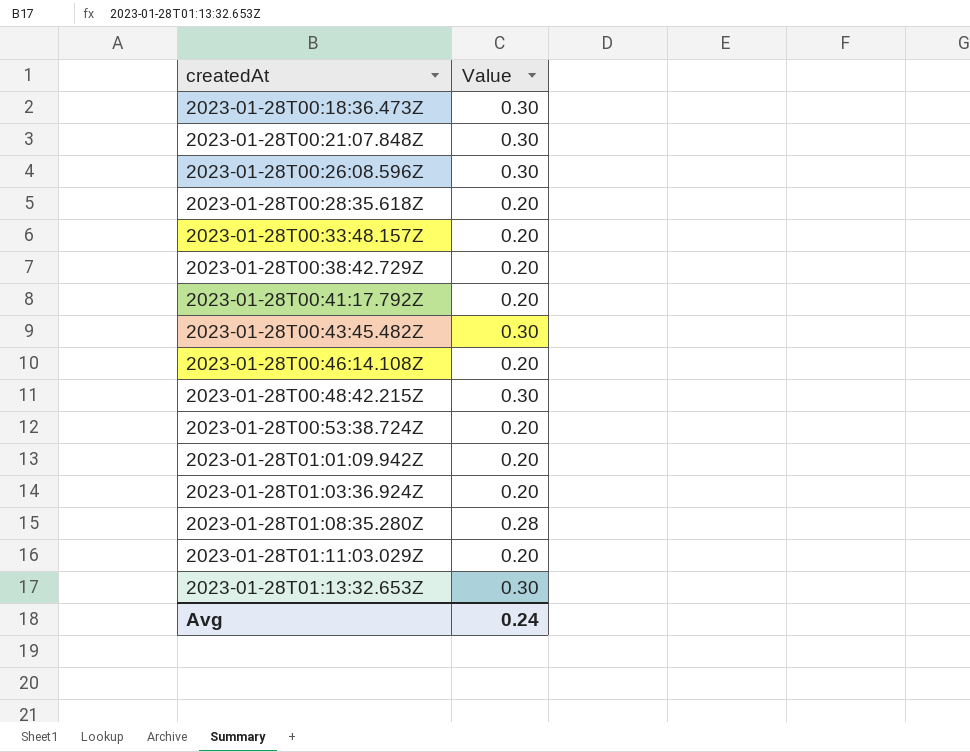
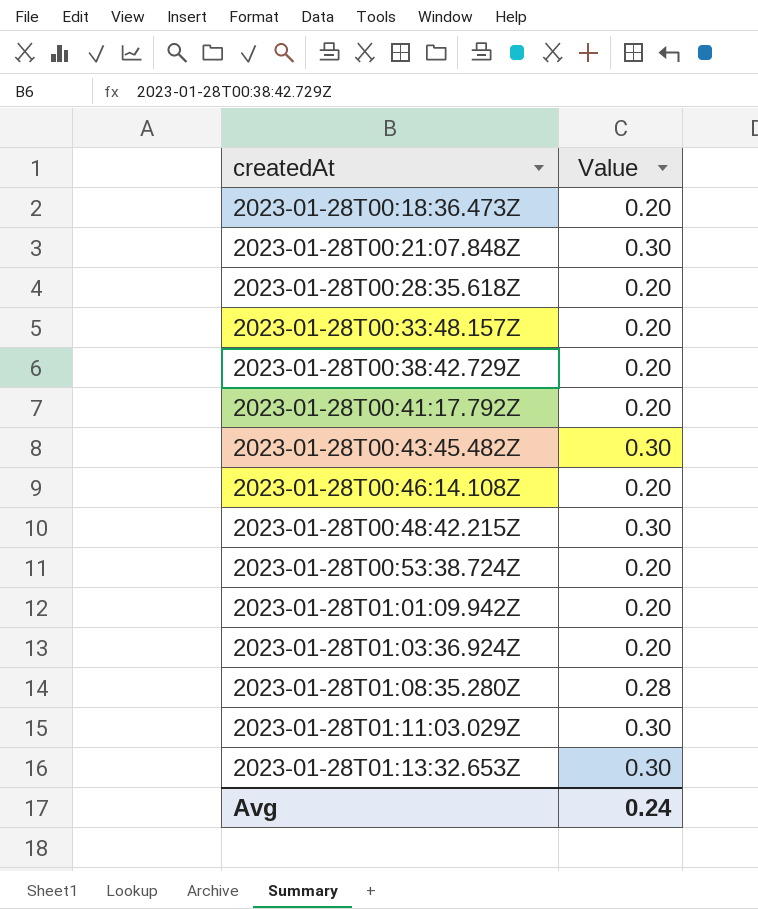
row 2023-01-28T00:26:08.596Z: 0.30 -> none
2023-01-28T00:18:36.473Z | Value: 0.30 -> 0.20
2023-01-28T01:11:03.029Z | Value: 0.20 -> 0.30

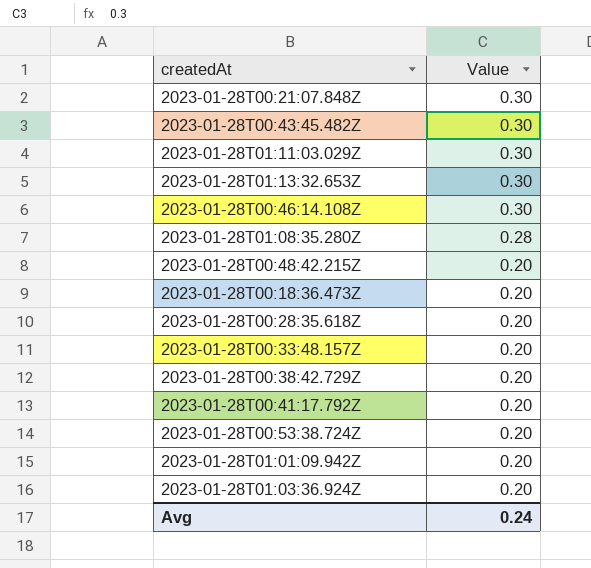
row order: createdAt ascending -> Value descending
2023-01-28T00:46:14.108Z | Value: 0.20 -> 0.30
2023-01-28T00:48:42.215Z | Value: 0.30 -> 0.20

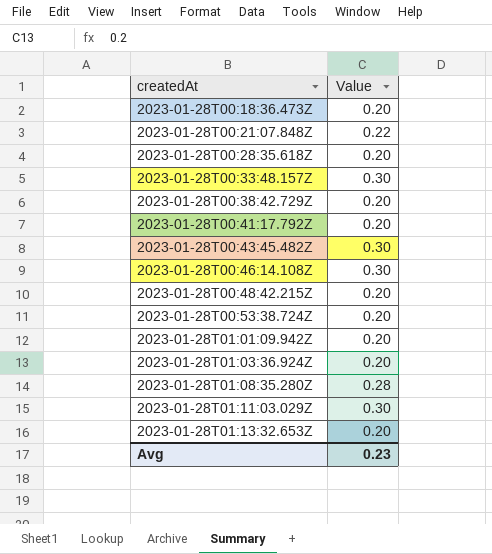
row order: Value descending -> createdAt ascending
2023-01-28T00:21:07.848Z | Value: 0.30 -> 0.22
2023-01-28T00:33:48.157Z | Value: 0.20 -> 0.30
2023-01-28T01:13:32.653Z | Value: 0.30 -> 0.20
Avg | Value: 0.24 -> 0.23

